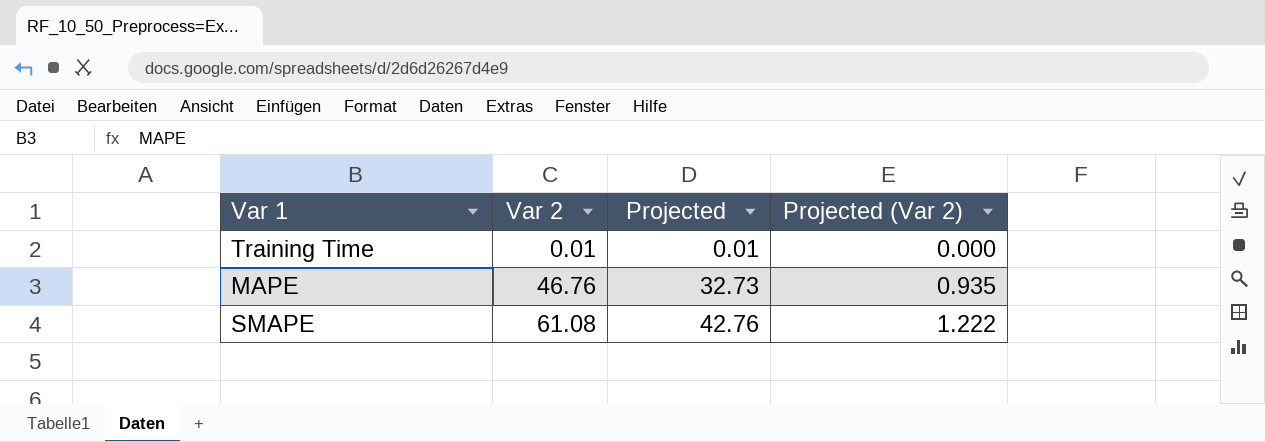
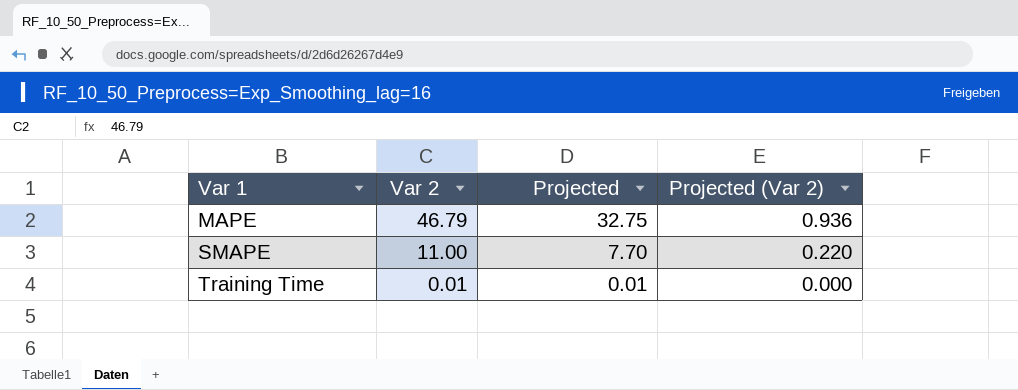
row order: Var 2 ascending -> Var 1 ascending
MAPE | Var 2: 46.76 -> 46.79
MAPE | Projected: 32.73 -> 32.75
MAPE | Projected (Var 2): 0.935 -> 0.936
SMAPE | Var 2: 61.08 -> 11.00
SMAPE | Projected: 42.76 -> 7.70
SMAPE | Projected (Var 2): 1.222 -> 0.220

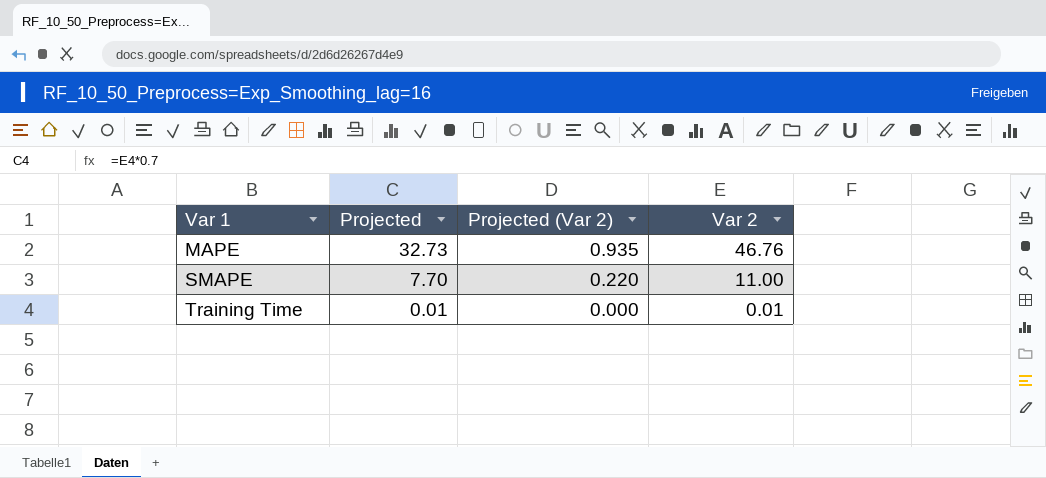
column Var 2 | position: 2 -> 4
MAPE | Projected: 32.75 -> 32.73
MAPE | Projected (Var 2): 0.936 -> 0.935
MAPE | Var 2: 46.79 -> 46.76

